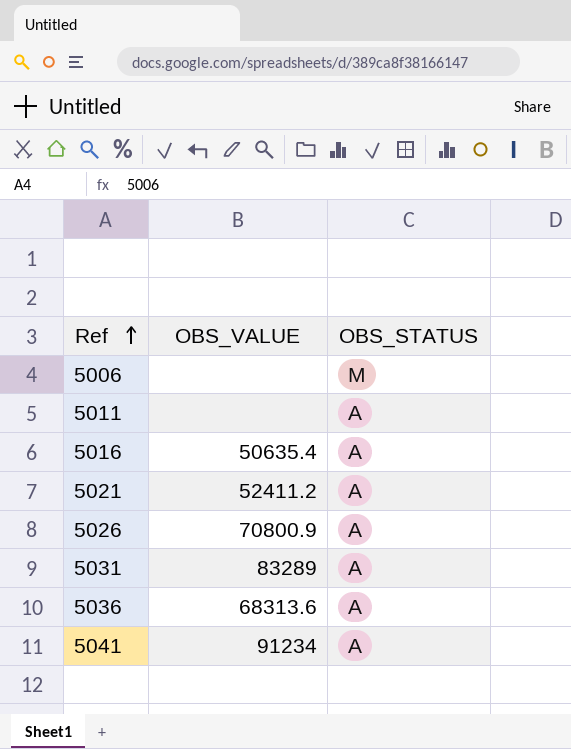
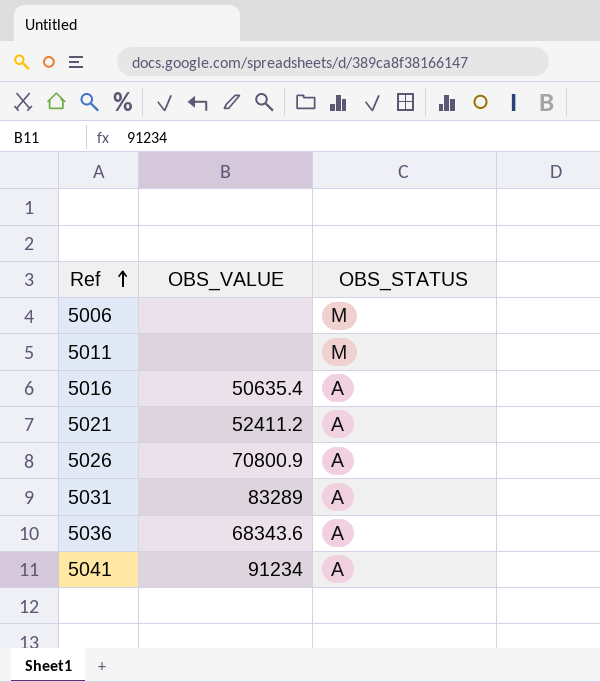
5011 | OBS_STATUS: A -> M
5036 | OBS_VALUE: 68313.6 -> 68343.6

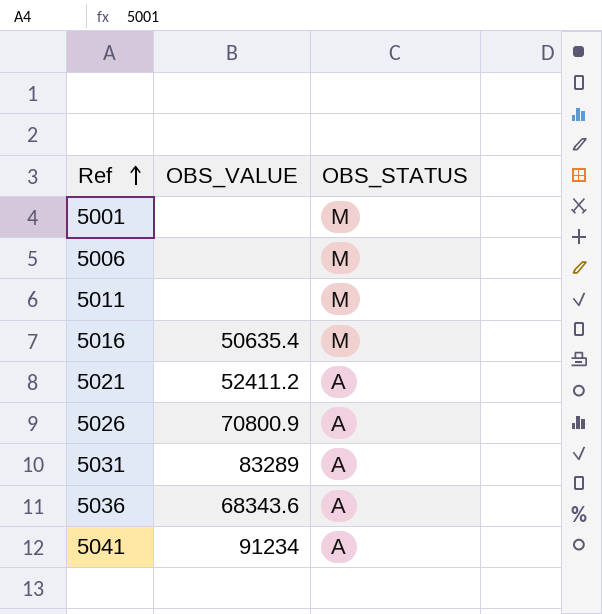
row 5001: none -> none | M
5016 | OBS_STATUS: A -> M

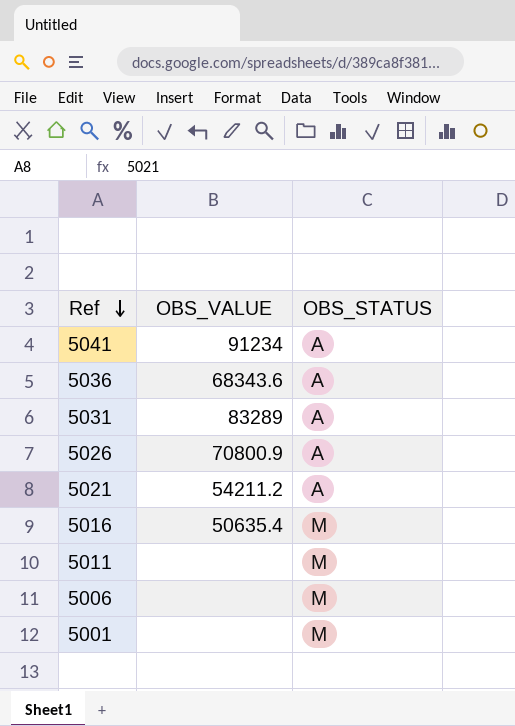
row order: Ref ascending -> Ref descending
5021 | OBS_VALUE: 52411.2 -> 54211.2

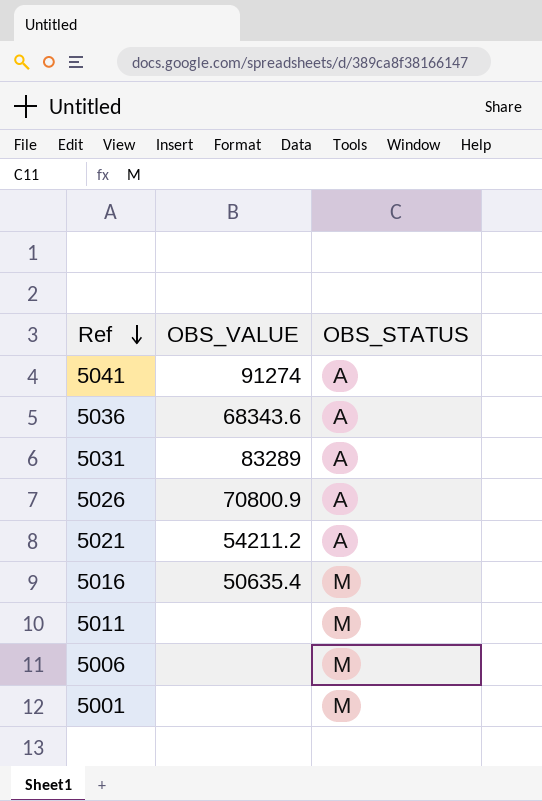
5041 | OBS_VALUE: 91234 -> 91274

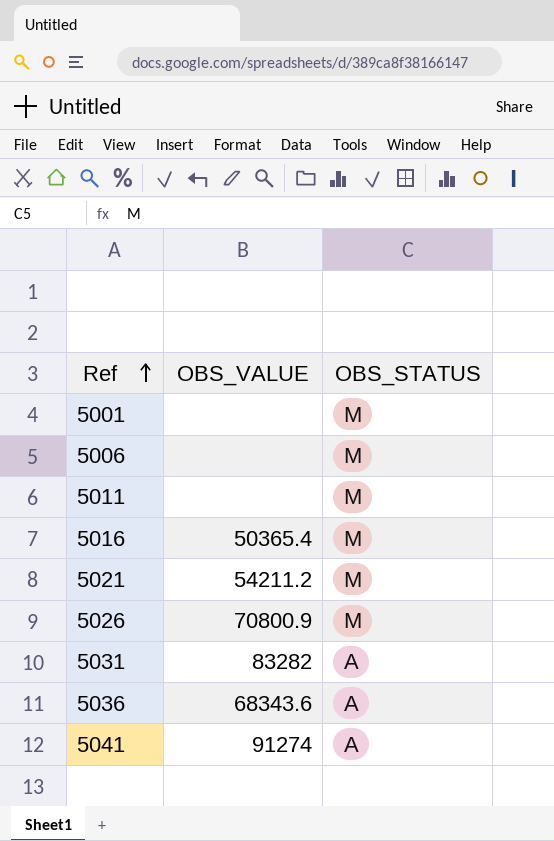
row order: Ref descending -> Ref ascending
5016 | OBS_VALUE: 50635.4 -> 50365.4
5021 | OBS_STATUS: A -> M
5026 | OBS_STATUS: A -> M
5031 | OBS_VALUE: 83289 -> 83282

